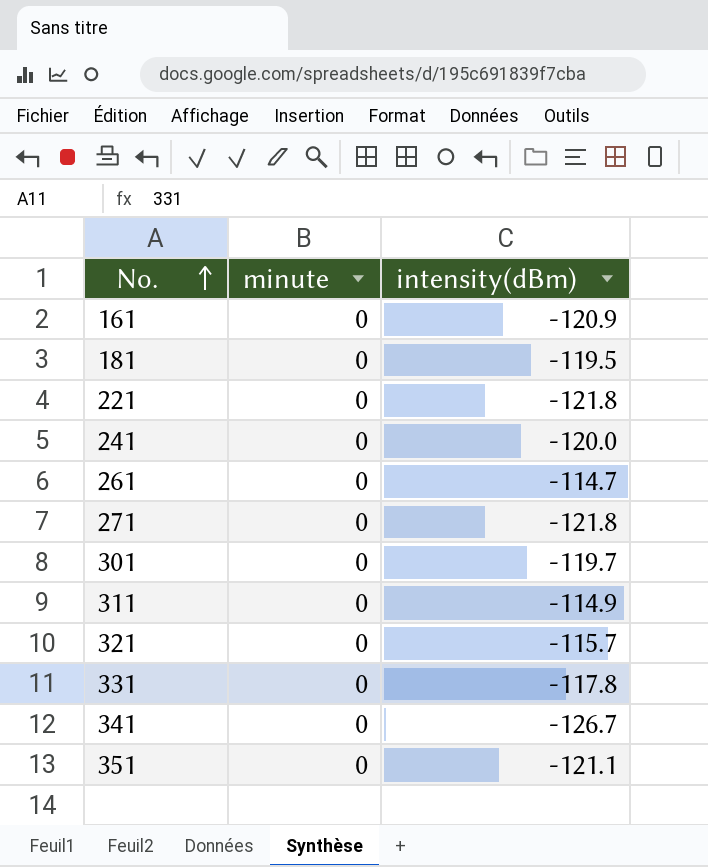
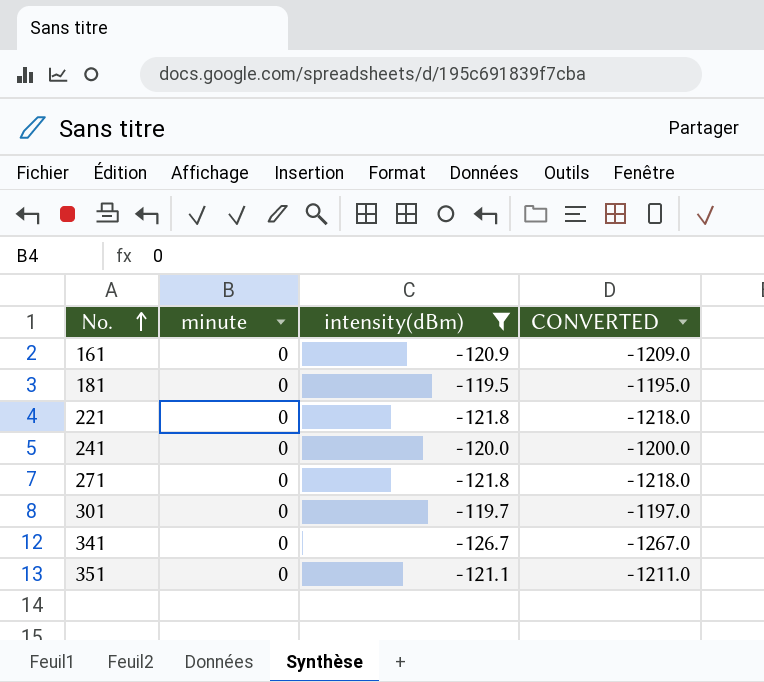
filter: none -> intensity(dBm) <= -119.5
column CONVERTED | formula: none -> [intensity(dBm)] * 10

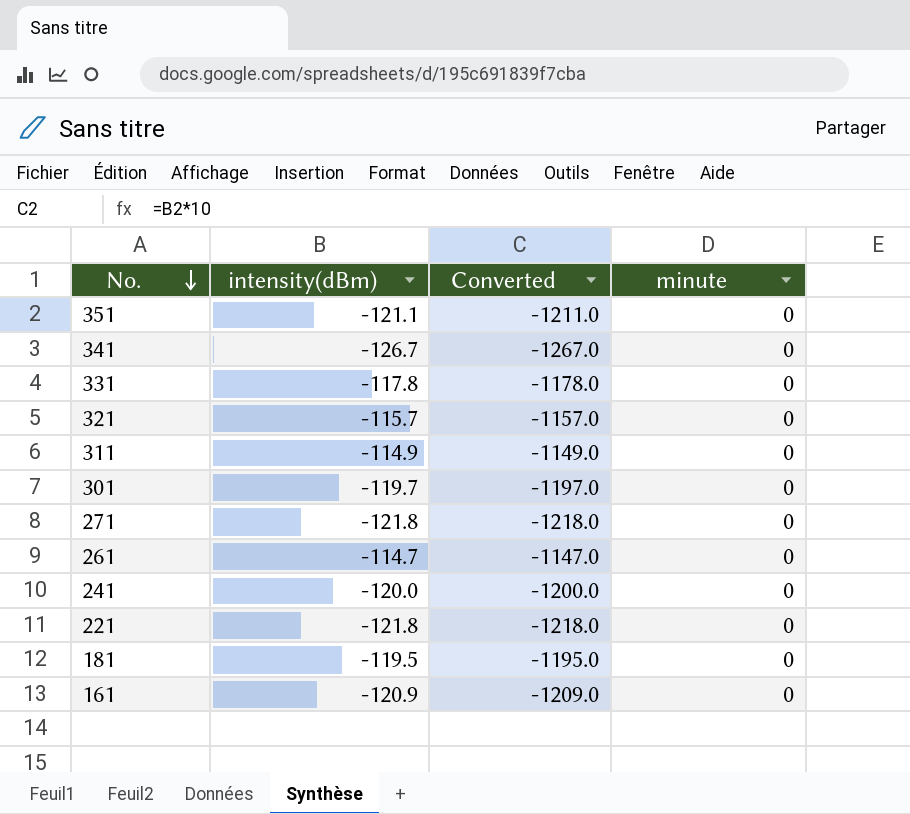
filter: intensity(dBm) <= -119.5 -> none
row order: No. ascending -> No. descending
column name: CONVERTED -> Converted
column minute | position: 2 -> 4

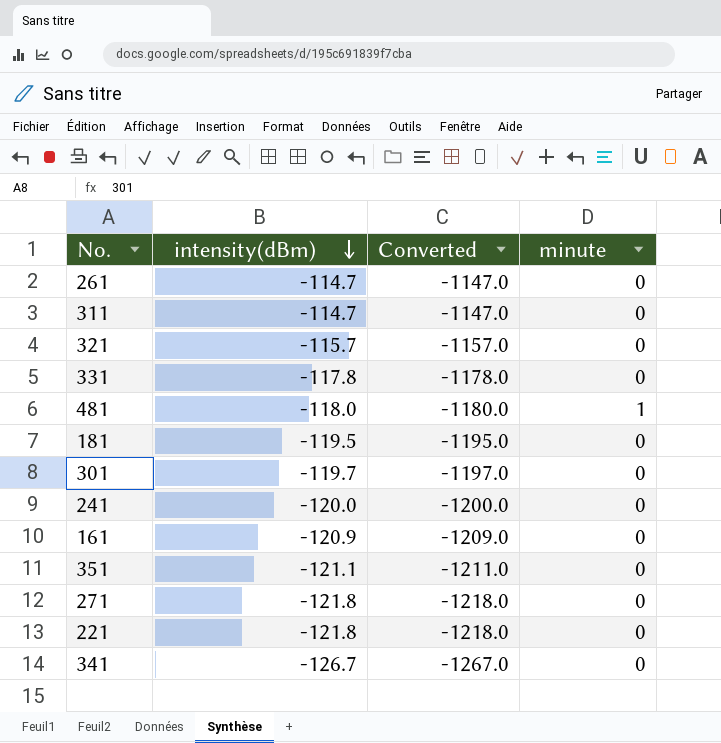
row order: No. descending -> intensity(dBm) descending
311 | intensity(dBm): -114.9 -> -114.7
311 | Converted: -1149.0 -> -1147.0
row 481: none -> -118.0 | -1180.0 | 1

